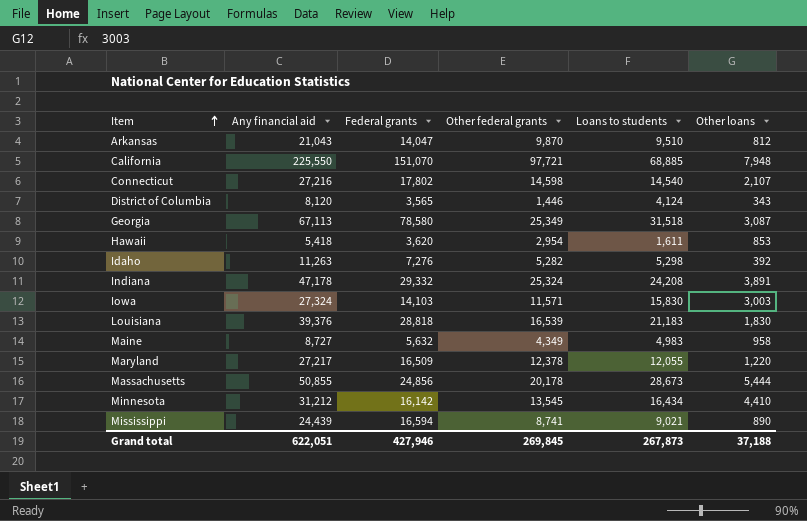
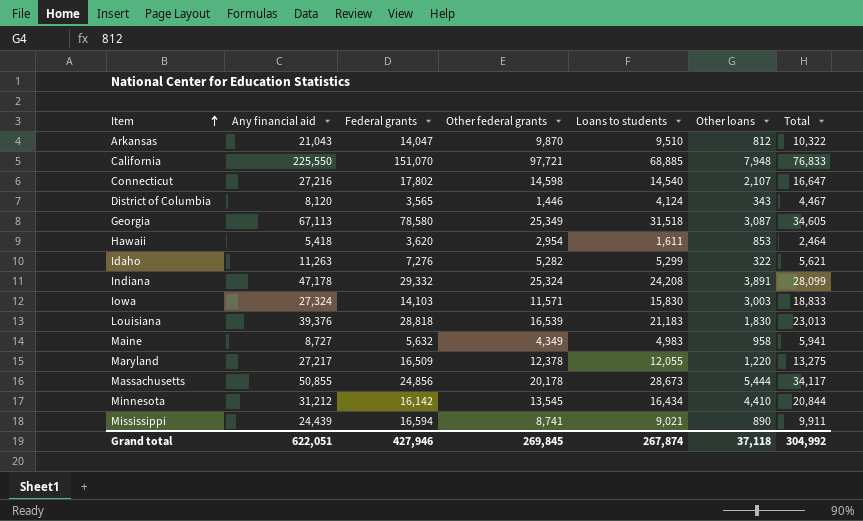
column Total | formula: none -> [Loans to students] + [Other loans]
Idaho | Loans to students: 5,298 -> 5,299
Idaho | Other loans: 392 -> 322
Grand total | Loans to students: 267,873 -> 267,874
Grand total | Other loans: 37,188 -> 37,118

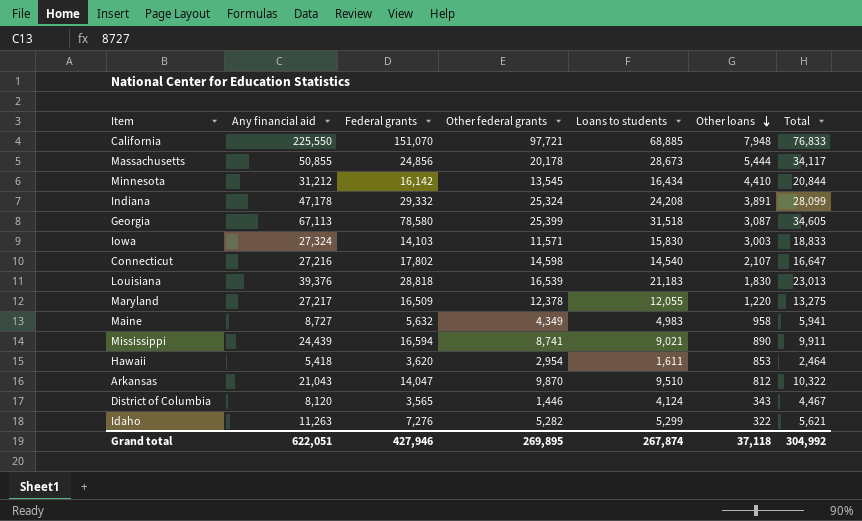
row order: Item ascending -> Other loans descending
Georgia | Other federal grants: 25,349 -> 25,399
Grand total | Other federal grants: 269,845 -> 269,895

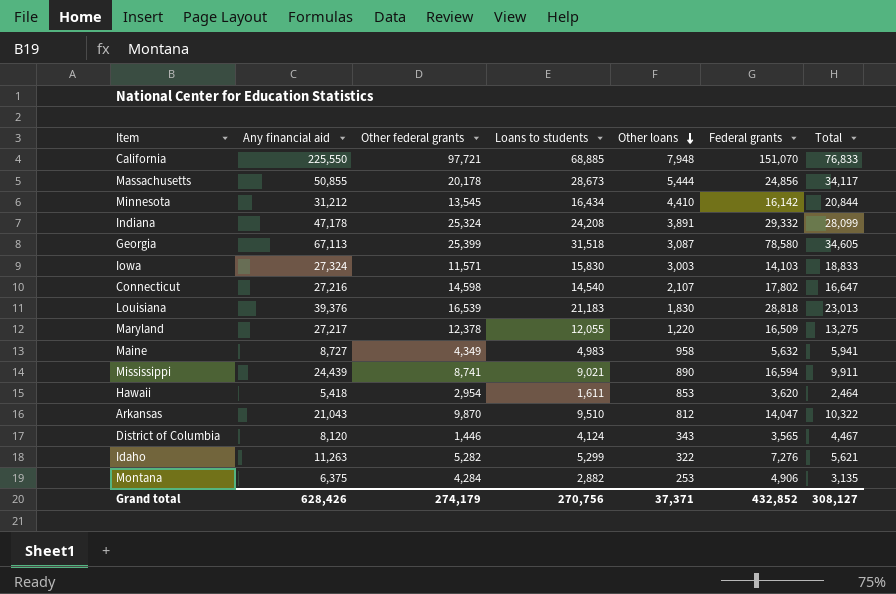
column Federal grants | position: 3 -> 6
row Montana: none -> 6,375 | 4,284 | 2,882 | 253 | 4,906 | 3,135
Grand total | Any financial aid: 622,051 -> 628,426
Grand total | Other federal grants: 269,895 -> 274,179
Grand total | Loans to students: 267,874 -> 270,756
Grand total | Other loans: 37,118 -> 37,371
Grand total | Federal grants: 427,946 -> 432,852
Grand total | Total: 304,992 -> 308,127

